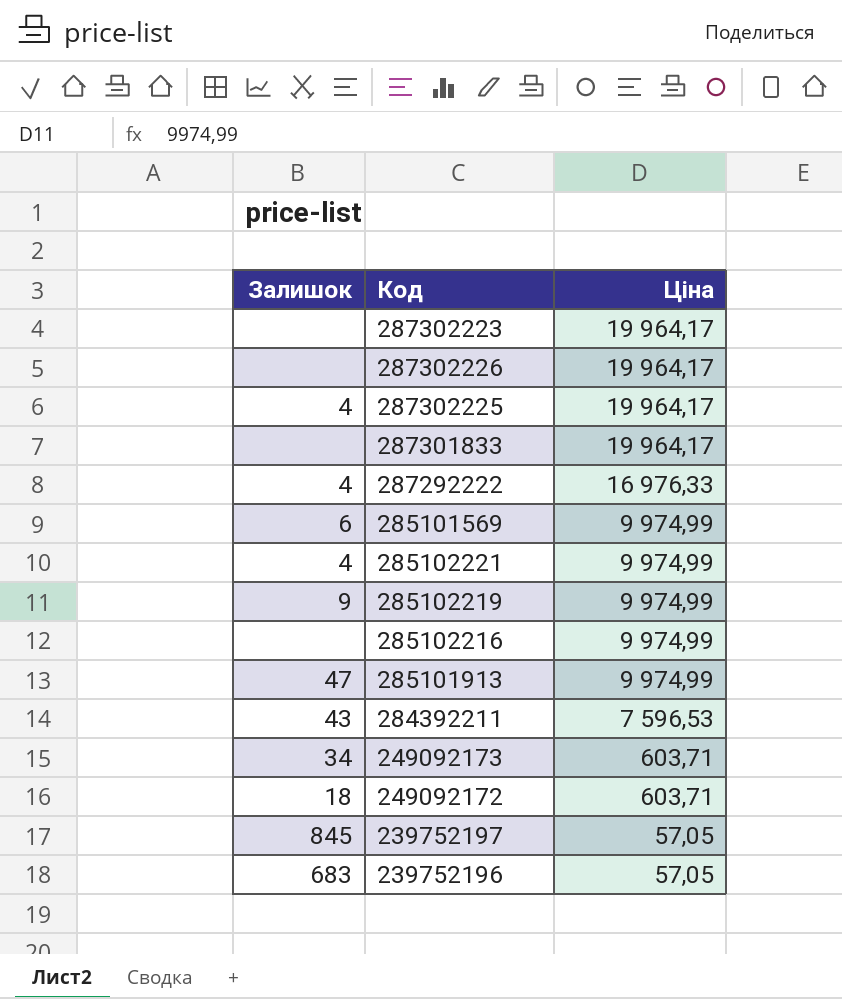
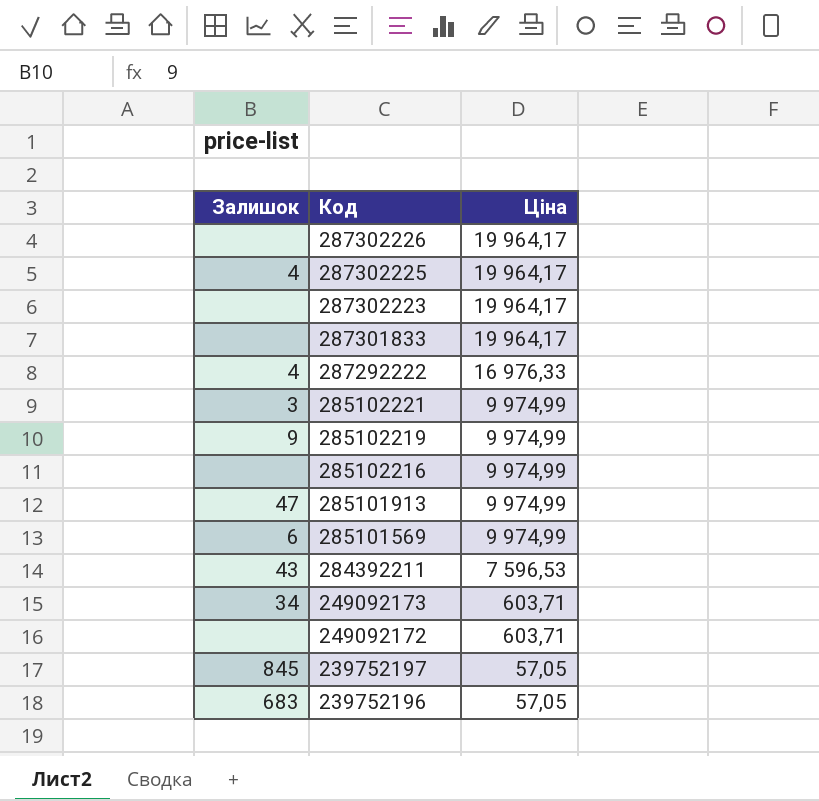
row order: Ціна descending -> Код descending
285102221 | Залишок: 4 -> 3
249092172 | Залишок: 18 -> none

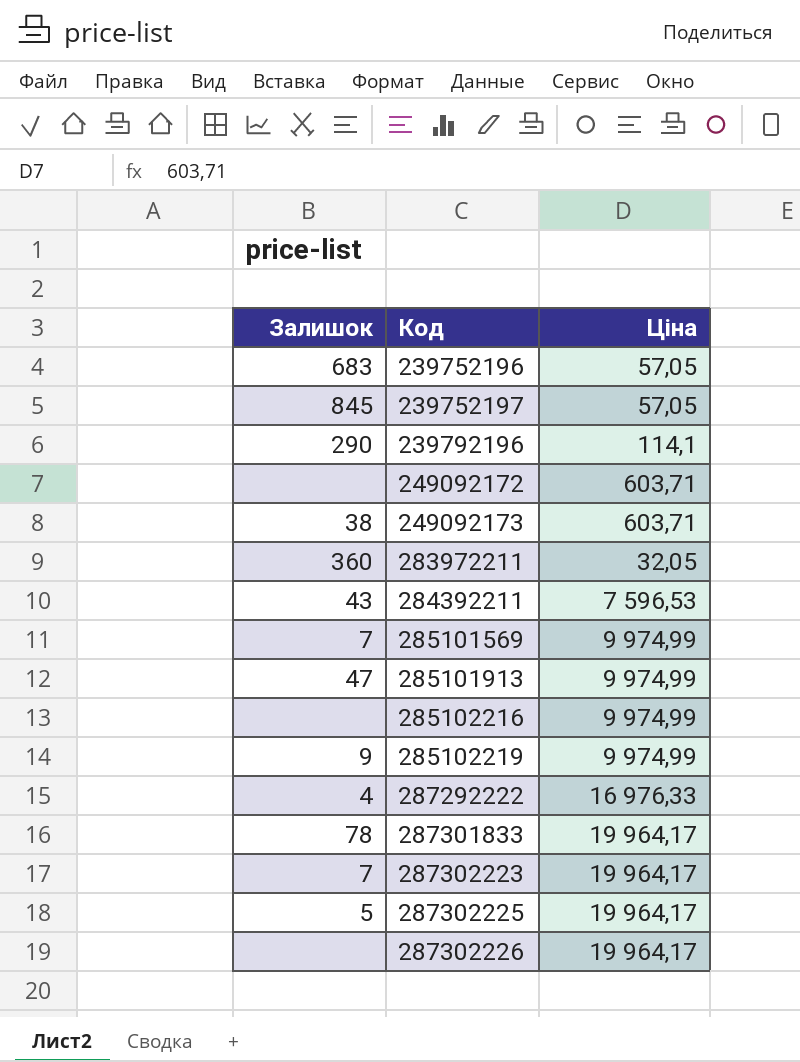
row order: Код descending -> Код ascending
row 285102221: 3 | 9 974,99 -> none
row 239792196: none -> 290 | 114,1
249092173 | Залишок: 34 -> 38
row 283972211: none -> 360 | 32,05
285101569 | Залишок: 6 -> 7
287301833 | Залишок: none -> 78
287302223 | Залишок: none -> 7
287302225 | Залишок: 4 -> 5

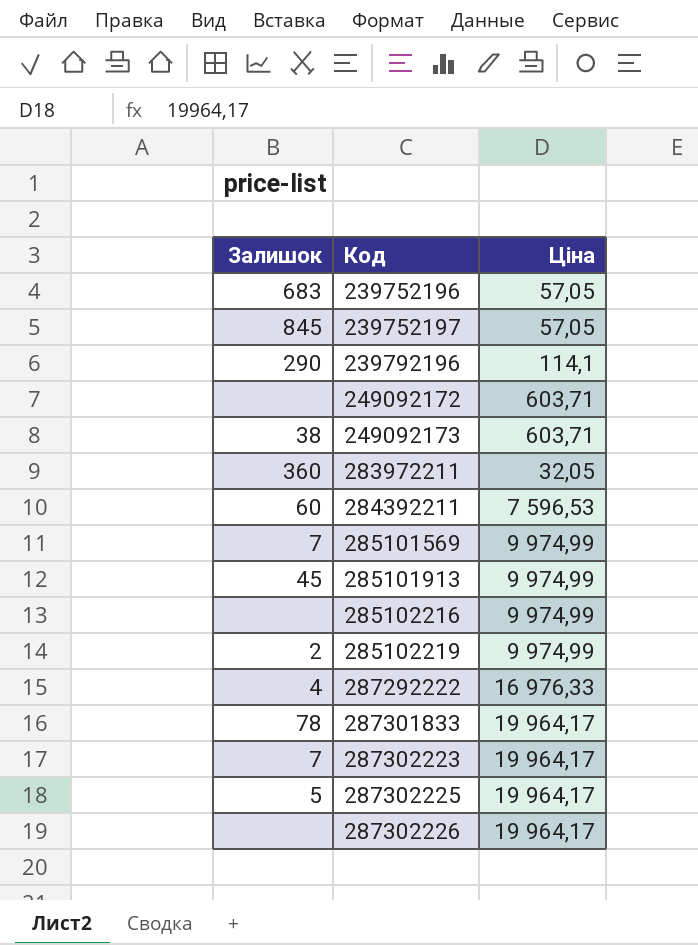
284392211 | Залишок: 43 -> 60
285101913 | Залишок: 47 -> 45
285102219 | Залишок: 9 -> 2

